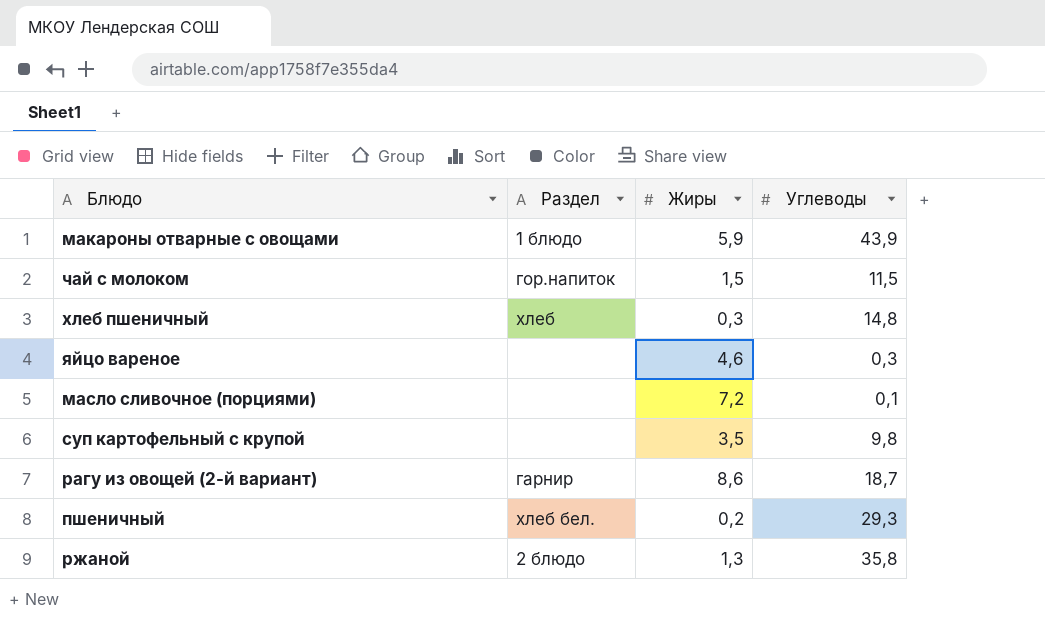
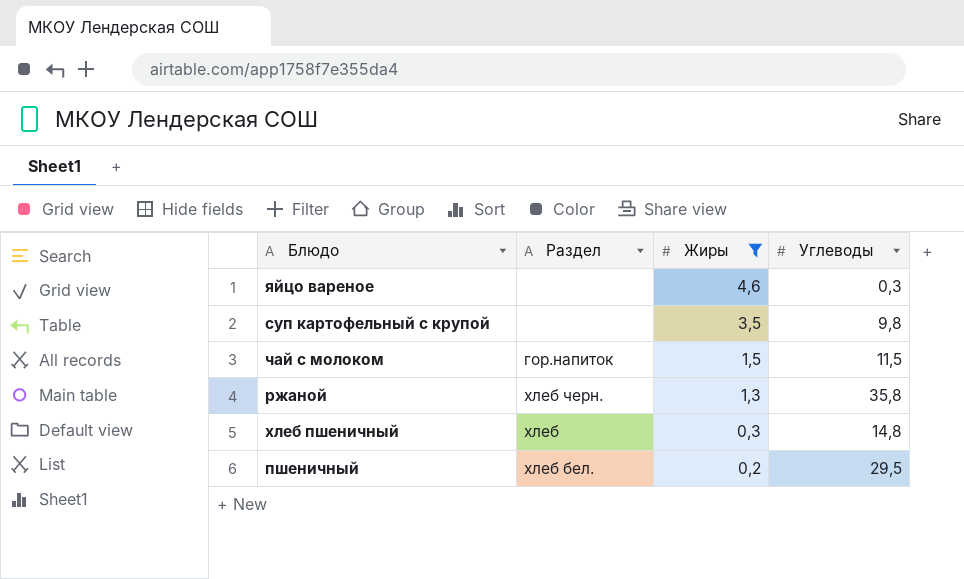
filter: none -> Жиры <= 4,6
row order: none -> Жиры descending
ржаной | Раздел: 2 блюдо -> хлеб черн.
пшеничный | Углеводы: 29,3 -> 29,5

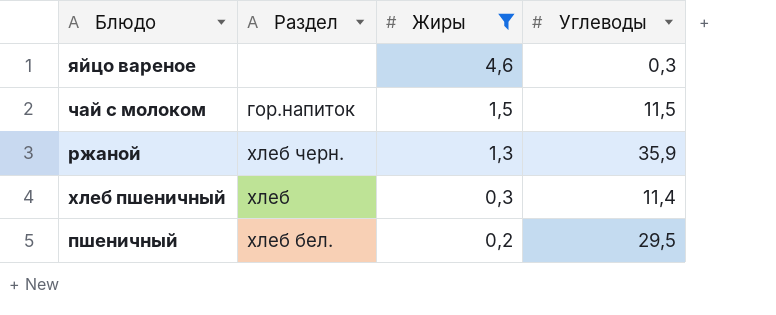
row суп картофельный с крупой: none | 3,5 | 9,8 -> none
ржаной | Углеводы: 35,8 -> 35,9
хлеб пшеничный | Углеводы: 14,8 -> 11,4

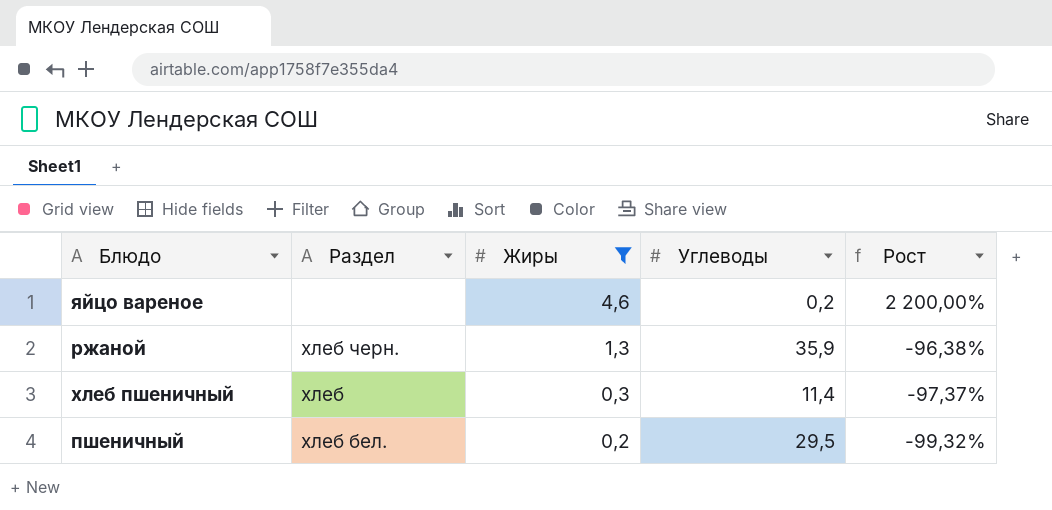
column Рост | formula: none -> ([Жиры] - [Углеводы]) / [Углеводы]
row чай с молоком: гор.напиток | 1,5 | 11,5 -> none
яйцо вареное | Углеводы: 0,3 -> 0,2

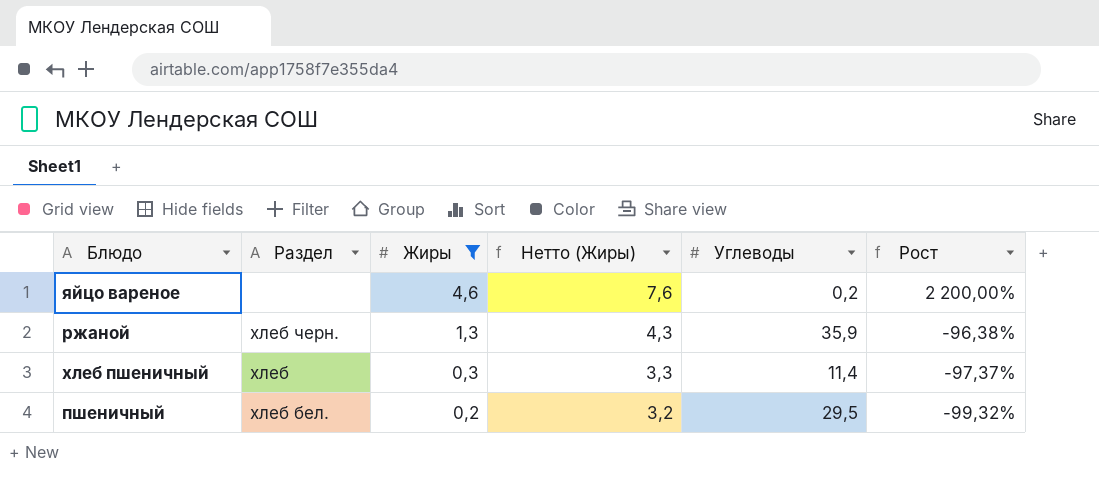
column Нетто (Жиры) | formula: none -> [Жиры] + 3

